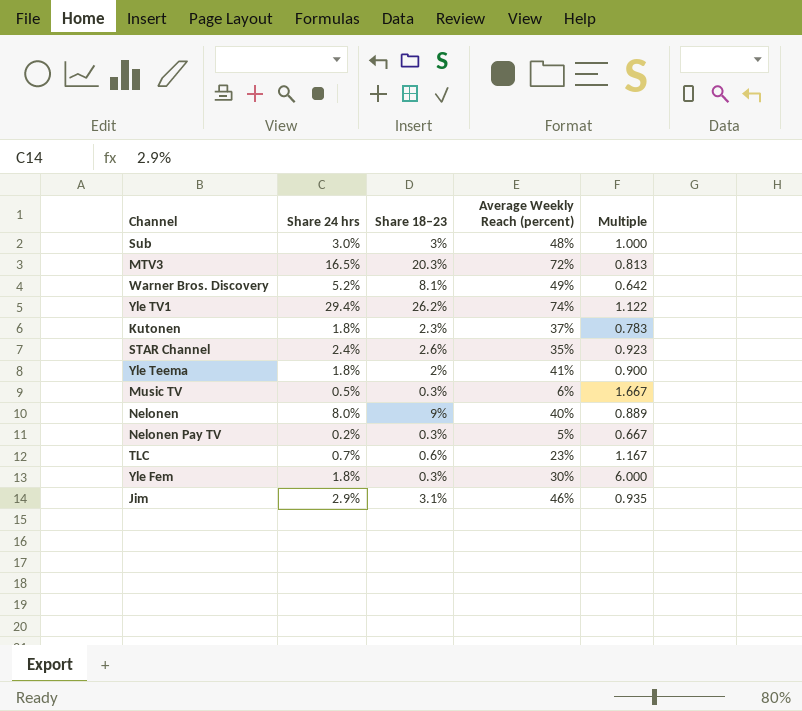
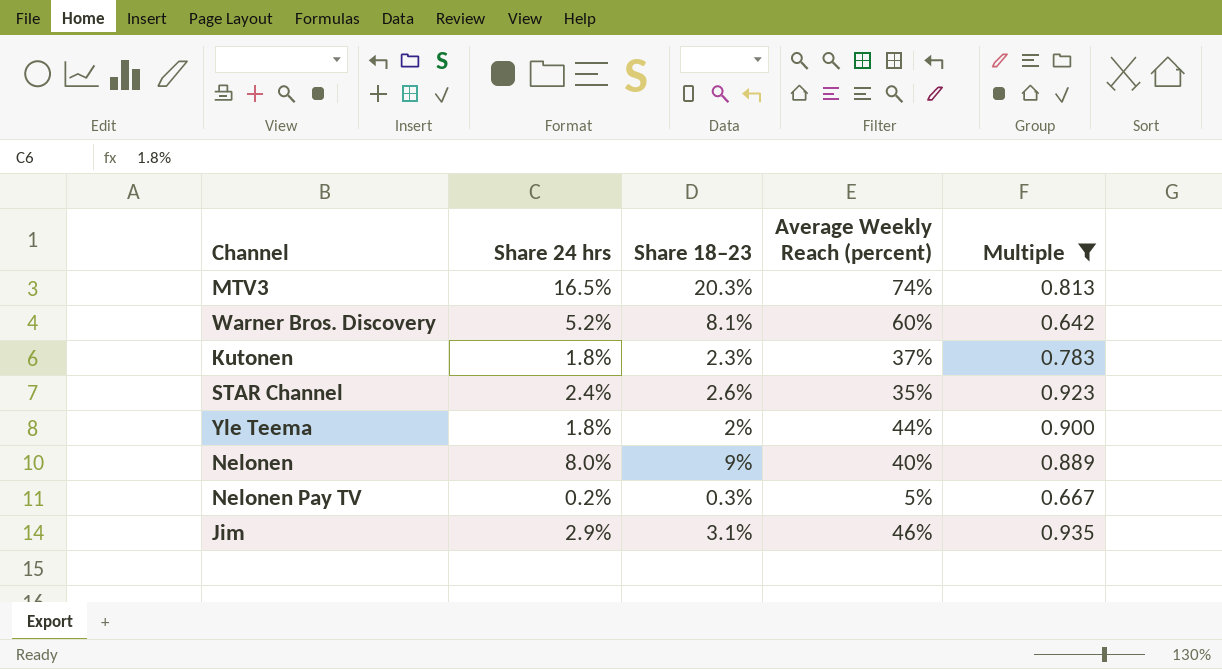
filter: none -> Multiple <= 0.935
MTV3 | Average Weekly Reach (percent): 72% -> 74%
Warner Bros. Discovery | Average Weekly Reach (percent): 49% -> 60%
Yle Teema | Average Weekly Reach (percent): 41% -> 44%

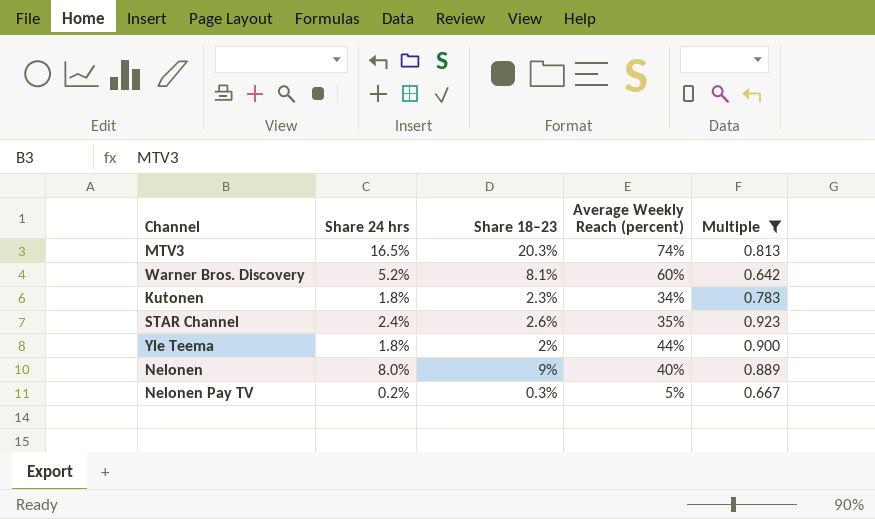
row Jim: 2.9% | 3.1% | 46% | 0.935 -> none
Kutonen | Average Weekly Reach (percent): 37% -> 34%

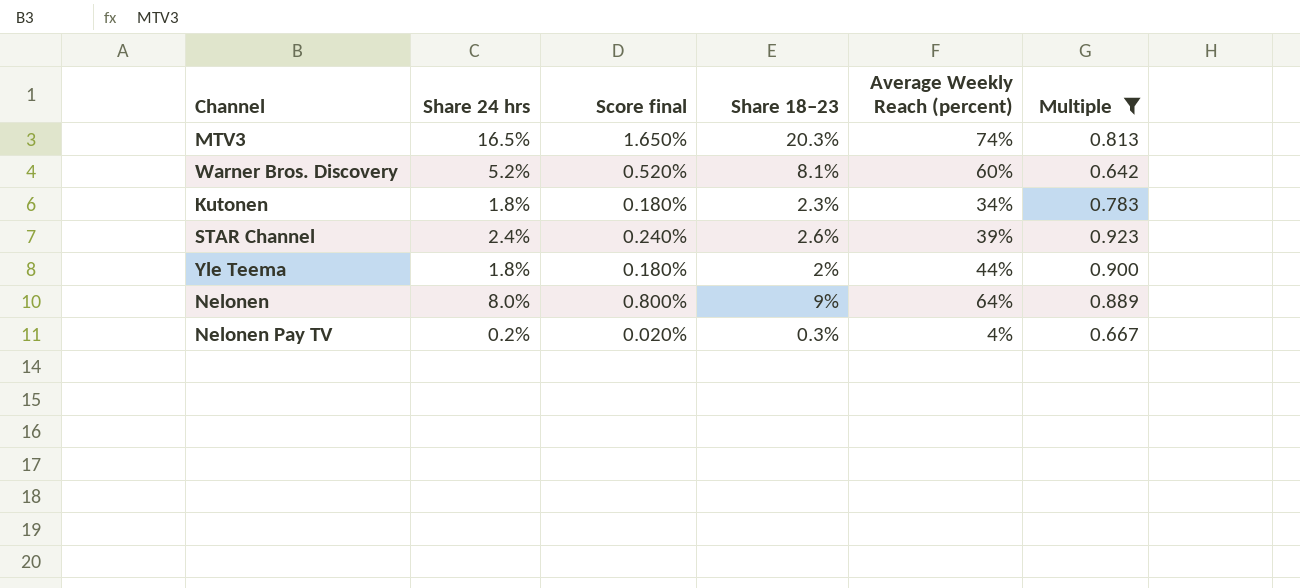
column Score final | formula: none -> [Share 24 hrs] * 0.1
STAR Channel | Average Weekly Reach (percent): 35% -> 39%
Nelonen | Average Weekly Reach (percent): 40% -> 64%
Nelonen Pay TV | Average Weekly Reach (percent): 5% -> 4%

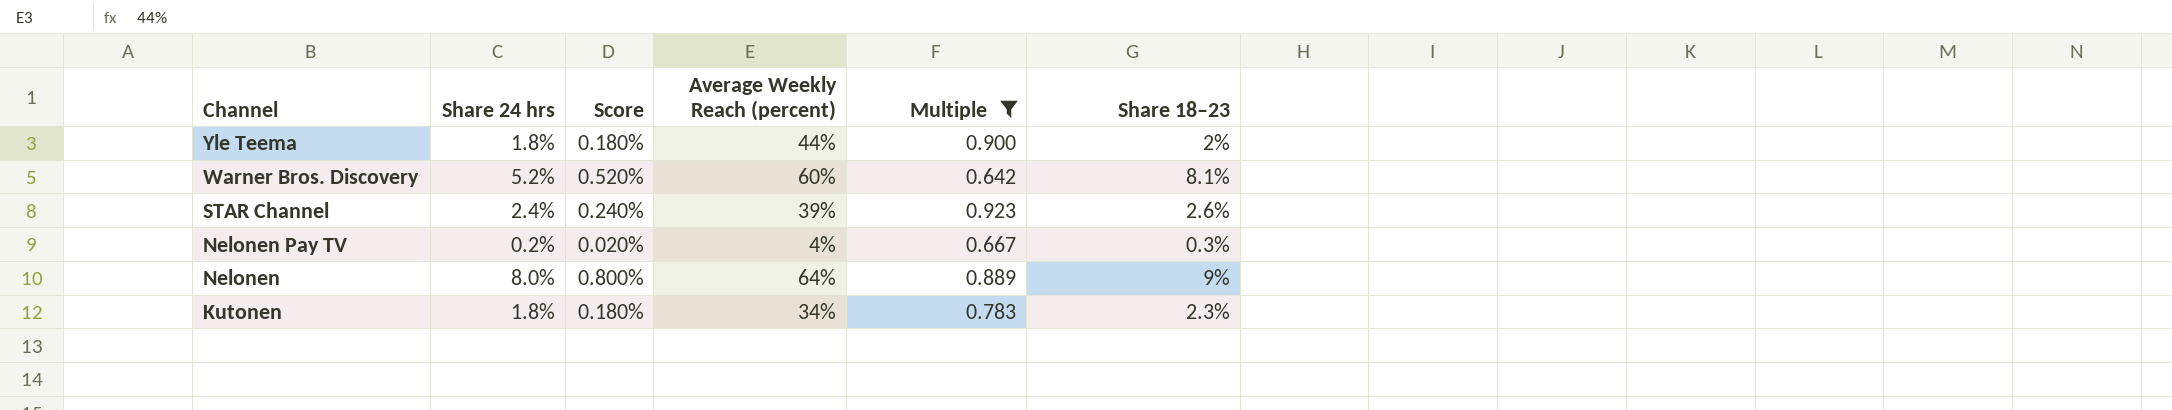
row order: none -> Channel descending
column name: Score final -> Score
column Share 18–23 | position: 4 -> 6
row MTV3: 16.5% | 1.650% | 20.3% | 74% | 0.813 -> none

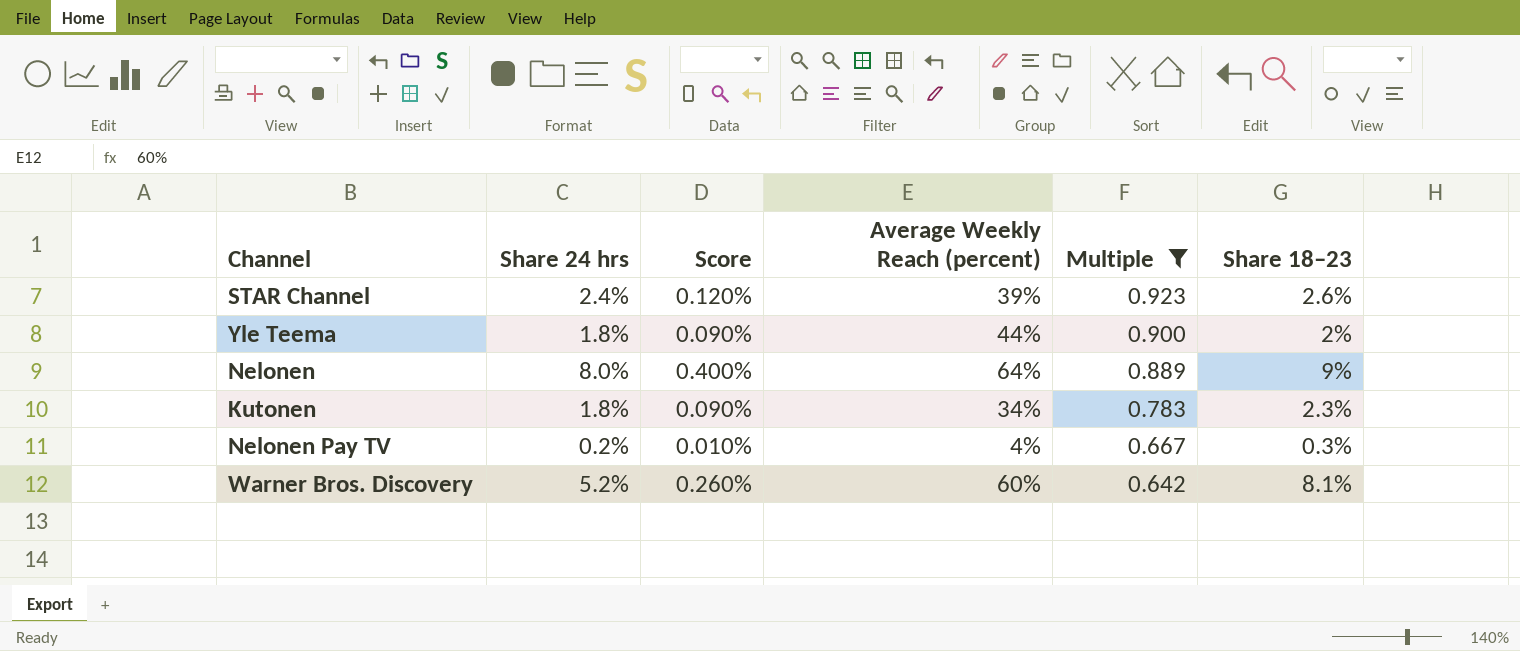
row order: Channel descending -> Multiple descending
column Score | formula: [Share 24 hrs] * 0.1 -> [Share 24 hrs] * 0.05

